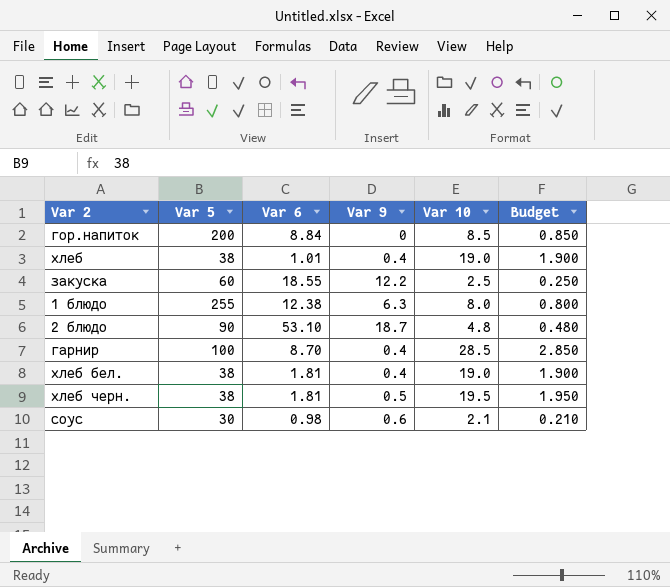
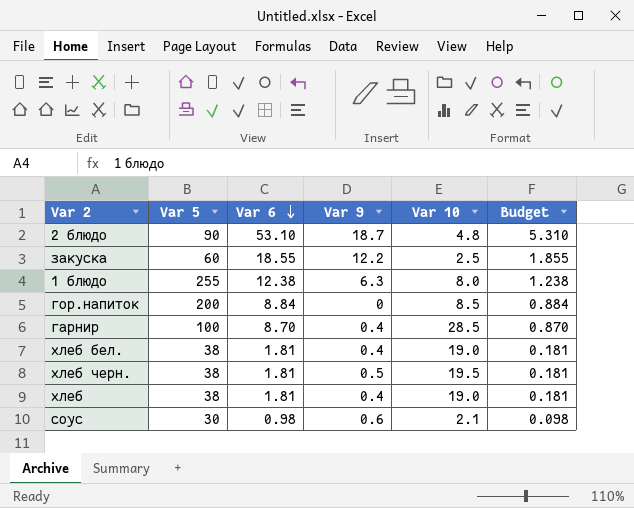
row order: none -> Var 6 descending
column Budget | formula: [Var 10] * 0.1 -> [Var 6] * 0.1
хлеб | Var 6: 1.01 -> 1.81

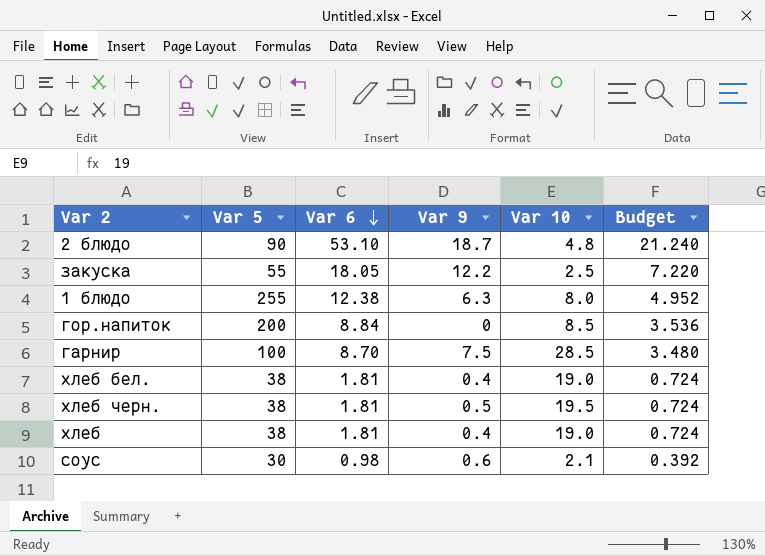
column Budget | formula: [Var 6] * 0.1 -> [Var 6] * 0.4
закуска | Var 5: 60 -> 55
закуска | Var 6: 18.55 -> 18.05
гарнир | Var 9: 0.4 -> 7.5

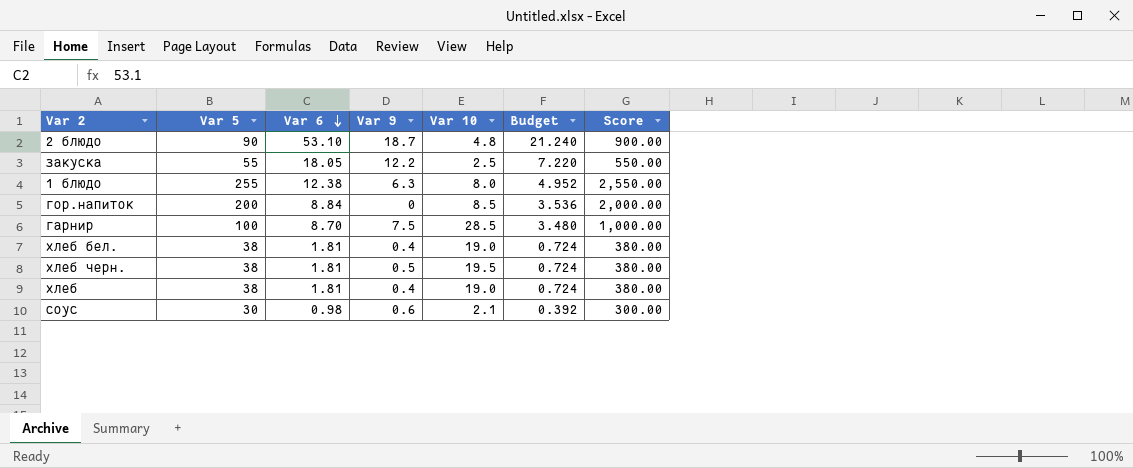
column Score | formula: none -> [Var 5] * 10

